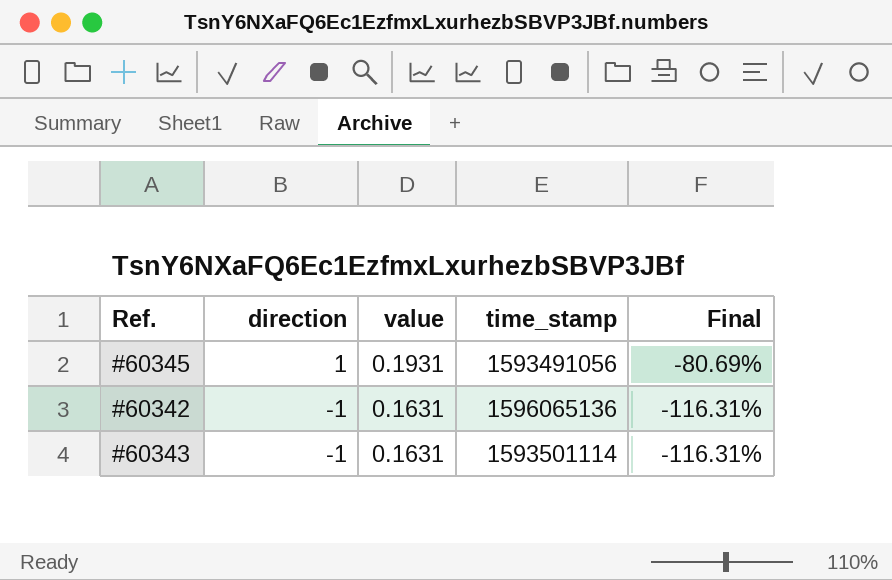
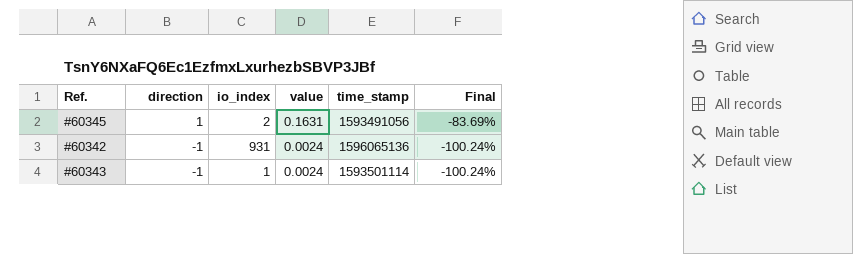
column io_index | position: none -> 3
#60345 | value: 0.1931 -> 0.1631
#60345 | Final: -80.69% -> -83.69%
#60342 | value: 0.1631 -> 0.0024
#60342 | Final: -116.31% -> -100.24%
#60343 | value: 0.1631 -> 0.0024
#60343 | Final: -116.31% -> -100.24%

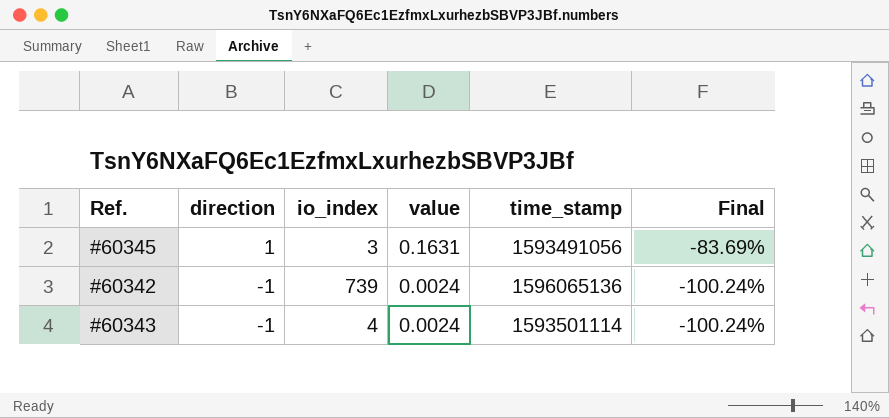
#60345 | io_index: 2 -> 3
#60342 | io_index: 931 -> 739
#60343 | io_index: 1 -> 4

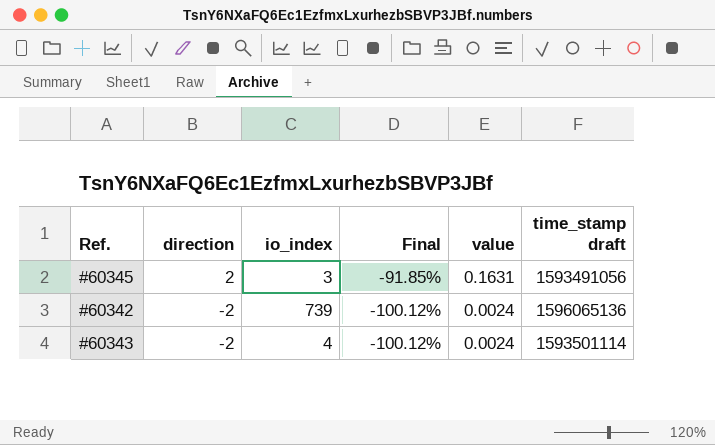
column Final | position: 6 -> 4
column name: time_stamp -> time_stamp draft
#60345 | direction: 1 -> 2
#60345 | Final: -83.69% -> -91.85%
#60342 | direction: -1 -> -2
#60342 | Final: -100.24% -> -100.12%
#60343 | direction: -1 -> -2
#60343 | Final: -100.24% -> -100.12%

